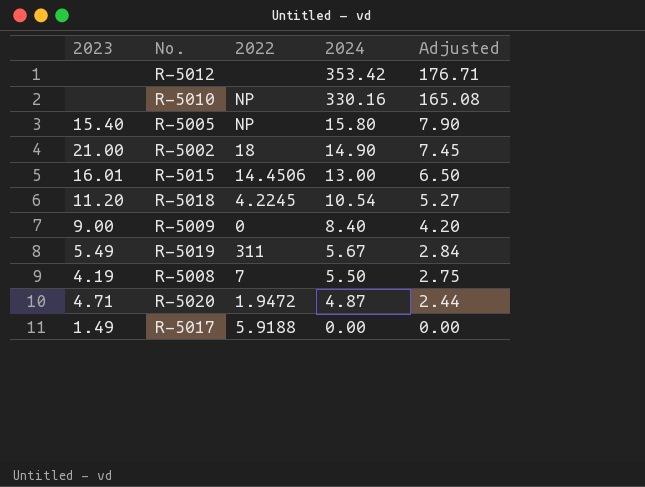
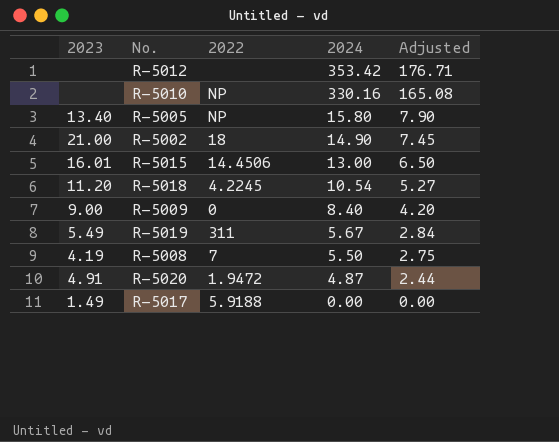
R-5005 | 2023: 15.40 -> 13.40
R-5020 | 2023: 4.71 -> 4.91

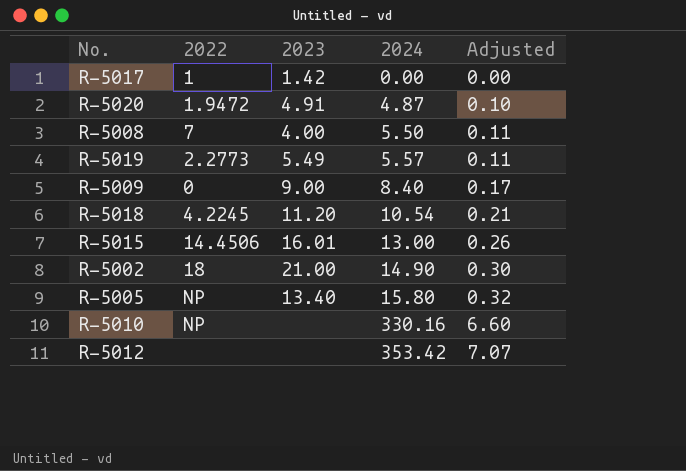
row order: 2024 descending -> 2024 ascending
column 2023 | position: 1 -> 3
column Adjusted | formula: [2024] * 0.5 -> [2024] * 0.02
R-5017 | 2022: 5.9188 -> 1
R-5017 | 2023: 1.49 -> 1.42
R-5008 | 2023: 4.19 -> 4.00
R-5019 | 2022: 311 -> 2.2773
R-5019 | 2024: 5.67 -> 5.57

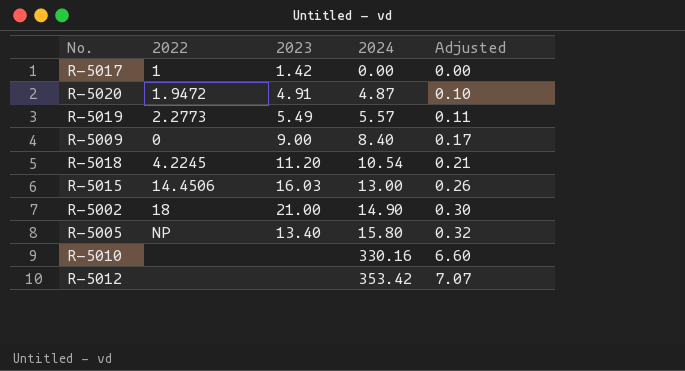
row R-5008: 7 | 4.00 | 5.50 | 0.11 -> none
R-5015 | 2023: 16.01 -> 16.03
R-5010 | 2022: NP -> none

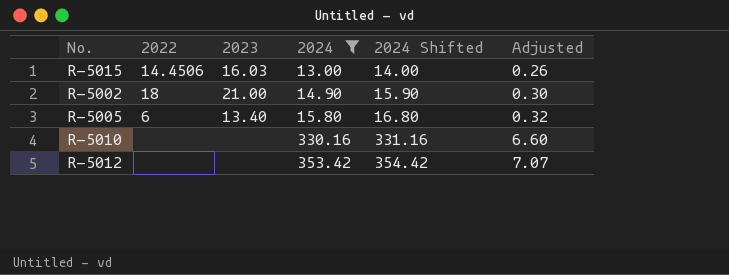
filter: none -> 2024 >= 13.00
column 2024 Shifted | formula: none -> [2024] + 1
R-5005 | 2022: NP -> 6

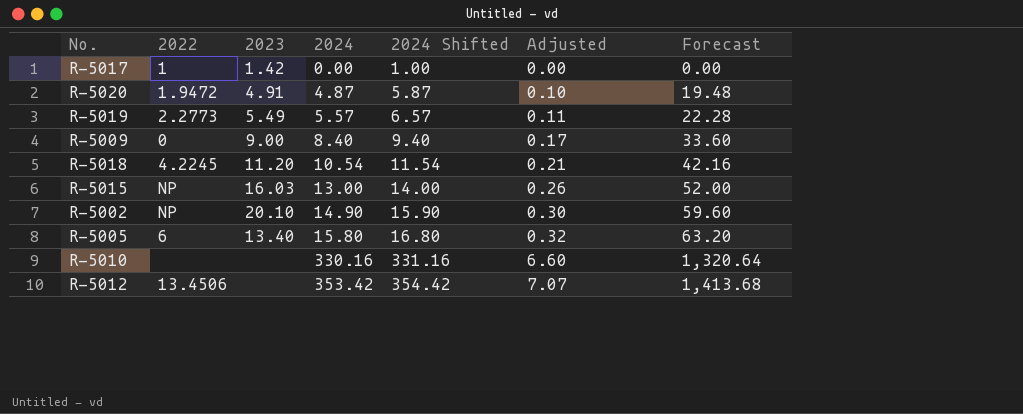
filter: 2024 >= 13.00 -> none
column Forecast | formula: none -> [2024] * 4
R-5015 | 2022: 14.4506 -> NP
R-5002 | 2022: 18 -> NP
R-5002 | 2023: 21.00 -> 20.10
R-5012 | 2022: none -> 13.4506

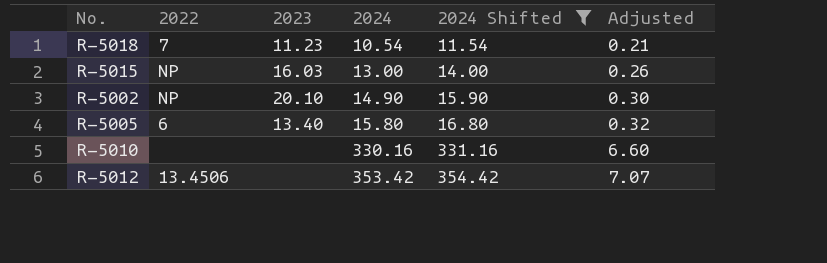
filter: none -> 2024 Shifted >= 11.54
column Forecast | formula: [2024] * 4 -> none
R-5018 | 2022: 4.2245 -> 7
R-5018 | 2023: 11.20 -> 11.23

